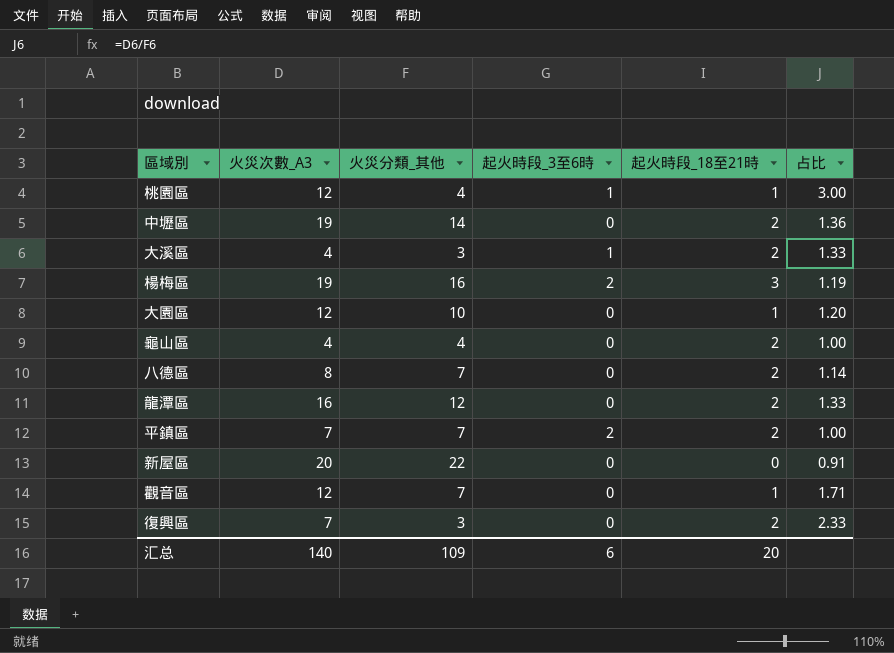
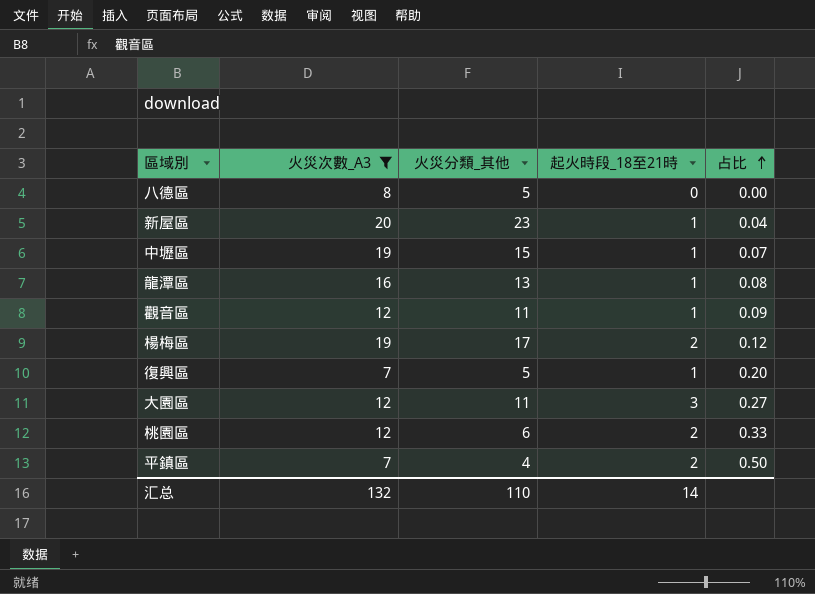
filter: none -> 火災次數_A3 != 4
row order: none -> 占比 ascending
column 起火時段_3至6時 | position: 4 -> none
column 占比 | formula: [火災次數_A3] / [火災分類_其他] -> [起火時段_18至21時] / [火災分類_其他]
八德區 | 火災分類_其他: 7 -> 5
八德區 | 起火時段_18至21時: 2 -> 0
新屋區 | 火災分類_其他: 22 -> 23
新屋區 | 起火時段_18至21時: 0 -> 1
中壢區 | 火災分類_其他: 14 -> 15
中壢區 | 起火時段_18至21時: 2 -> 1
龍潭區 | 火災分類_其他: 12 -> 13
龍潭區 | 起火時段_18至21時: 2 -> 1
觀音區 | 火災分類_其他: 7 -> 11
楊梅區 | 火災分類_其他: 16 -> 17
楊梅區 | 起火時段_18至21時: 3 -> 2
復興區 | 火災分類_其他: 3 -> 5
復興區 | 起火時段_18至21時: 2 -> 1
大園區 | 火災分類_其他: 10 -> 11
大園區 | 起火時段_18至21時: 1 -> 3
桃園區 | 火災分類_其他: 4 -> 6
桃園區 | 起火時段_18至21時: 1 -> 2
平鎮區 | 火災分類_其他: 7 -> 4
汇总 | 火災次數_A3: 140 -> 132
汇总 | 火災分類_其他: 109 -> 110
汇总 | 起火時段_18至21時: 20 -> 14

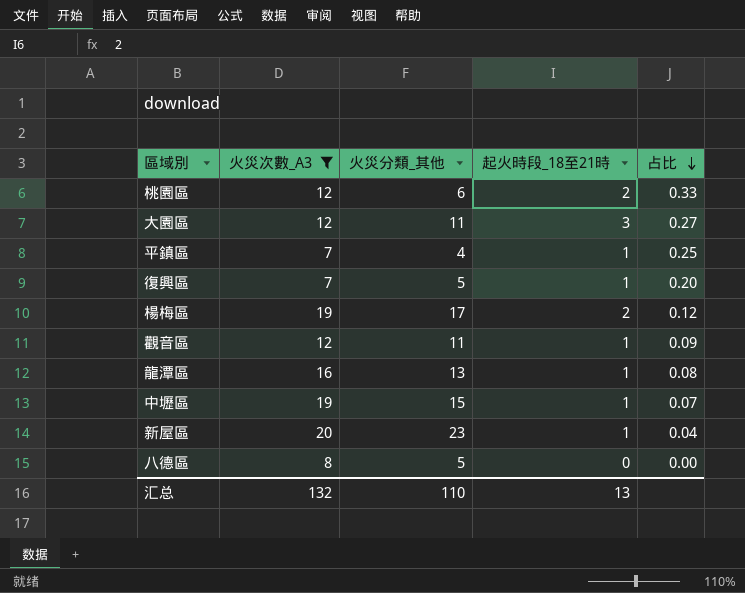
row order: 占比 ascending -> 占比 descending
平鎮區 | 起火時段_18至21時: 2 -> 1
平鎮區 | 占比: 0.50 -> 0.25
汇总 | 起火時段_18至21時: 14 -> 13

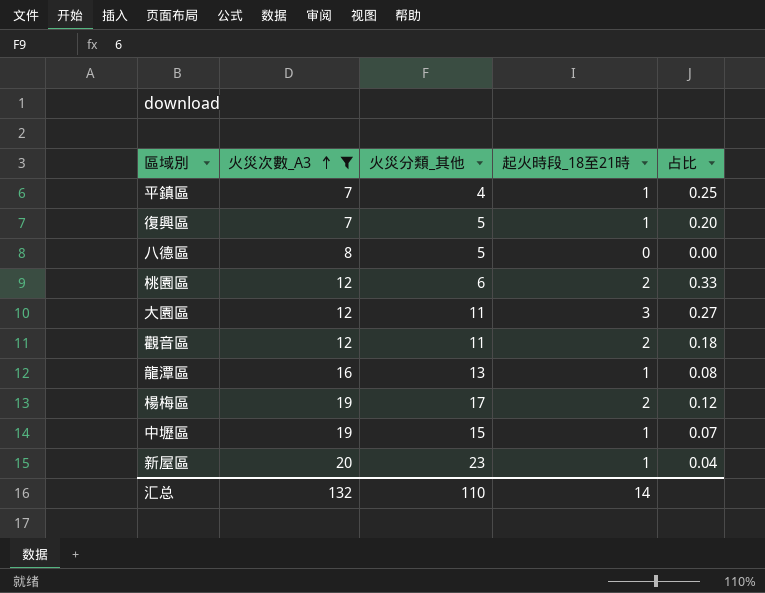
row order: 占比 descending -> 火災次數_A3 ascending
觀音區 | 起火時段_18至21時: 1 -> 2
觀音區 | 占比: 0.09 -> 0.18
汇总 | 起火時段_18至21時: 13 -> 14

